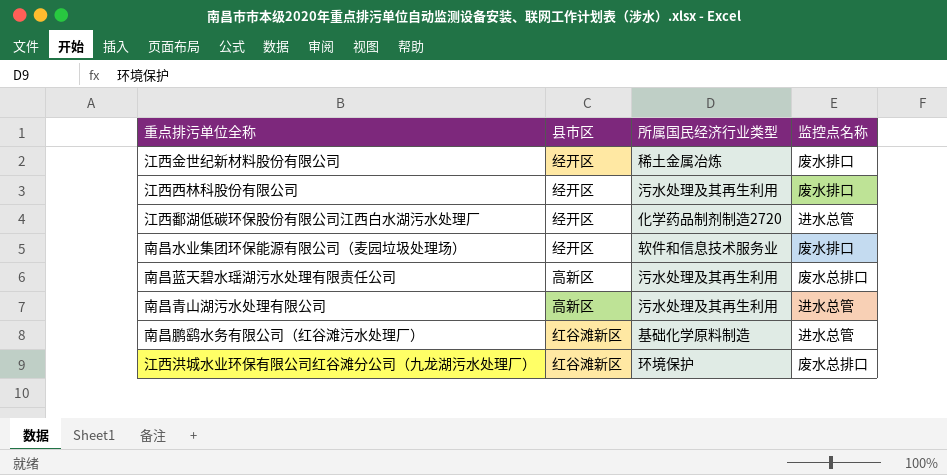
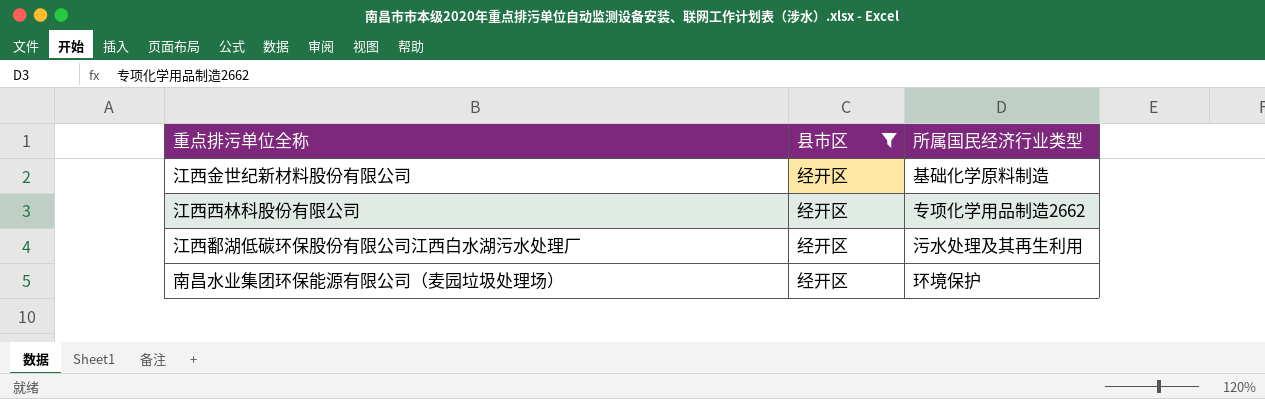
filter: none -> 县市区 = 经开区
column 监控点名称 | position: 4 -> none
江西金世纪新材料股份有限公司 | 所属国民经济行业类型: 稀土金属冶炼 -> 基础化学原料制造
江西西林科股份有限公司 | 所属国民经济行业类型: 污水处理及其再生利用 -> 专项化学用品制造2662
江西鄱湖低碳环保股份有限公司江西白水湖污水处理厂 | 所属国民经济行业类型: 化学药品制剂制造2720 -> 污水处理及其再生利用
南昌水业集团环保能源有限公司（麦园垃圾处理场） | 所属国民经济行业类型: 软件和信息技术服务业 -> 环境保护

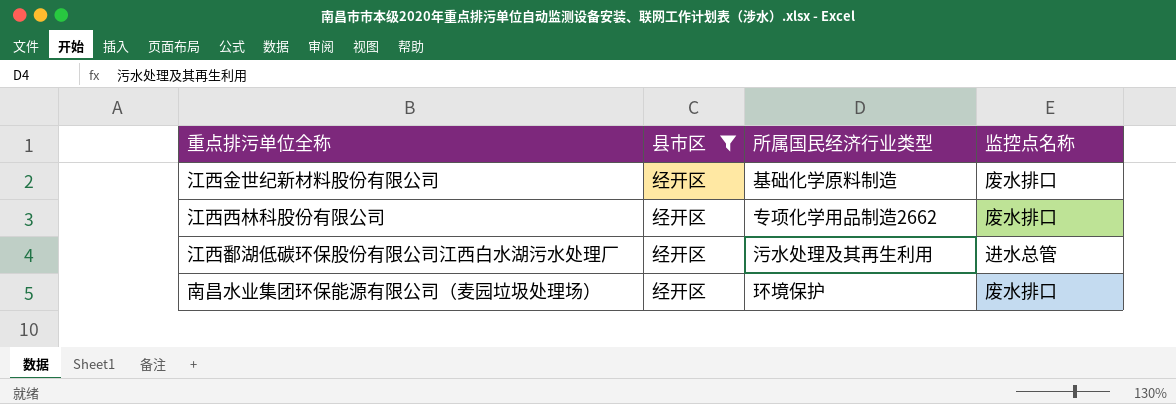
column 监控点名称 | position: none -> 4

